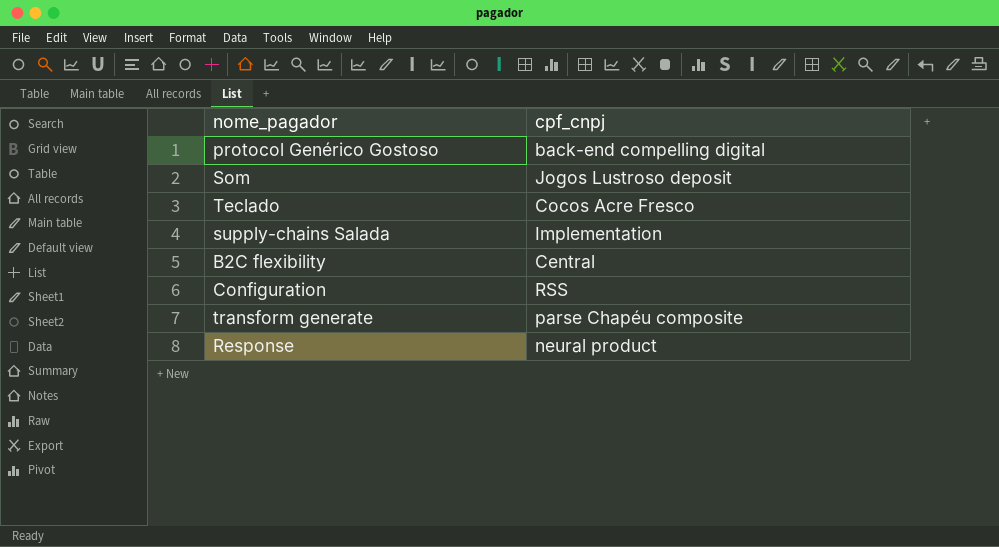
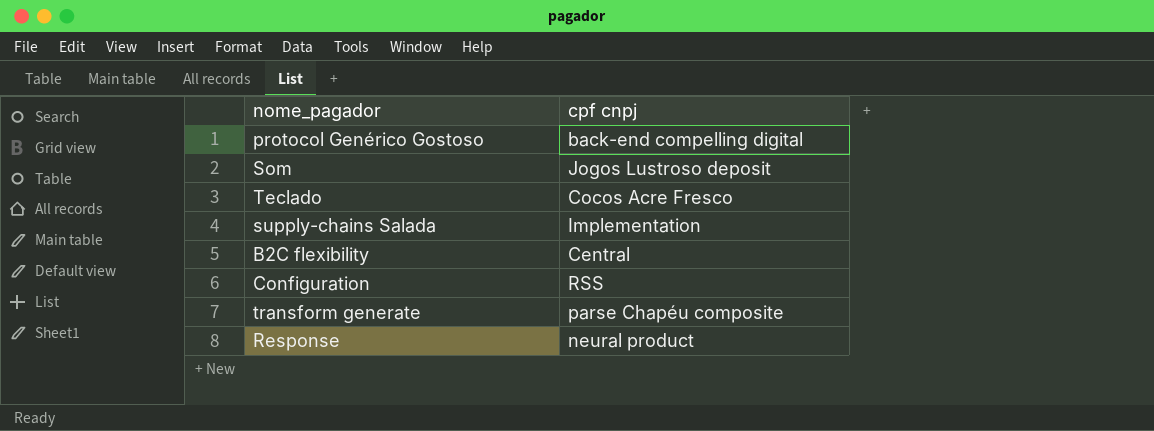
column name: cpf_cnpj -> cpf cnpj

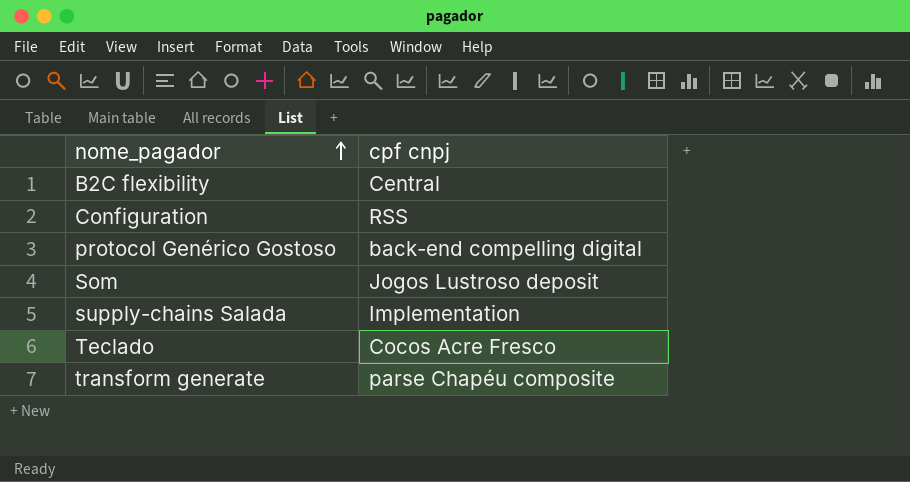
row order: none -> nome_pagador ascending
row Response: neural product -> none

